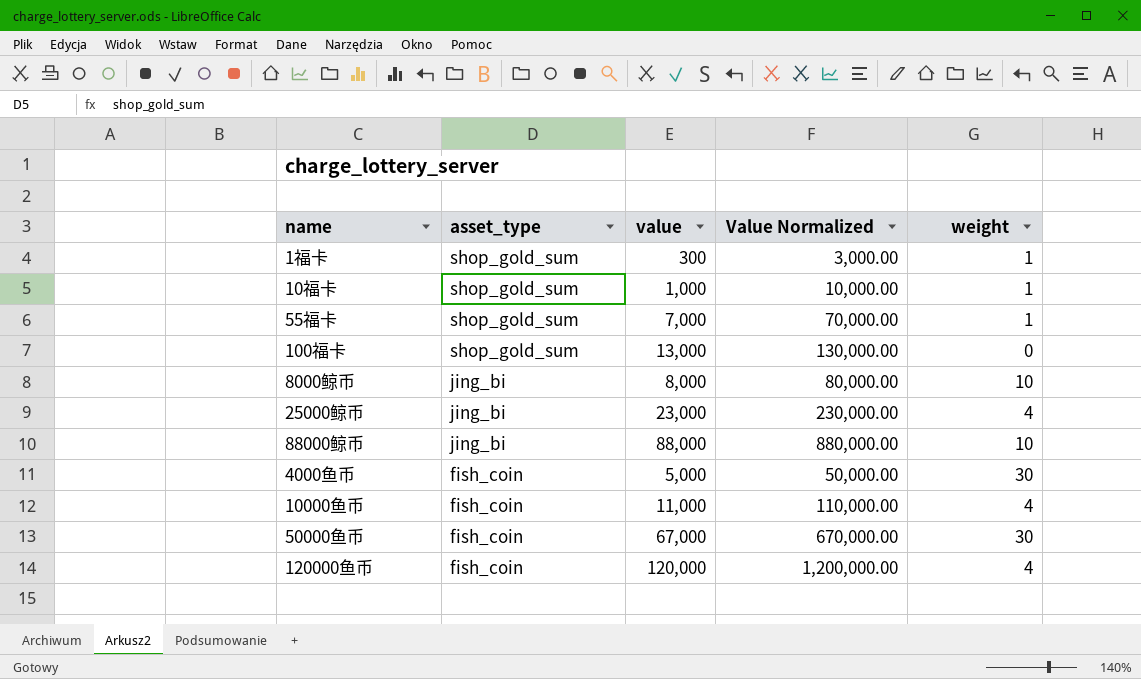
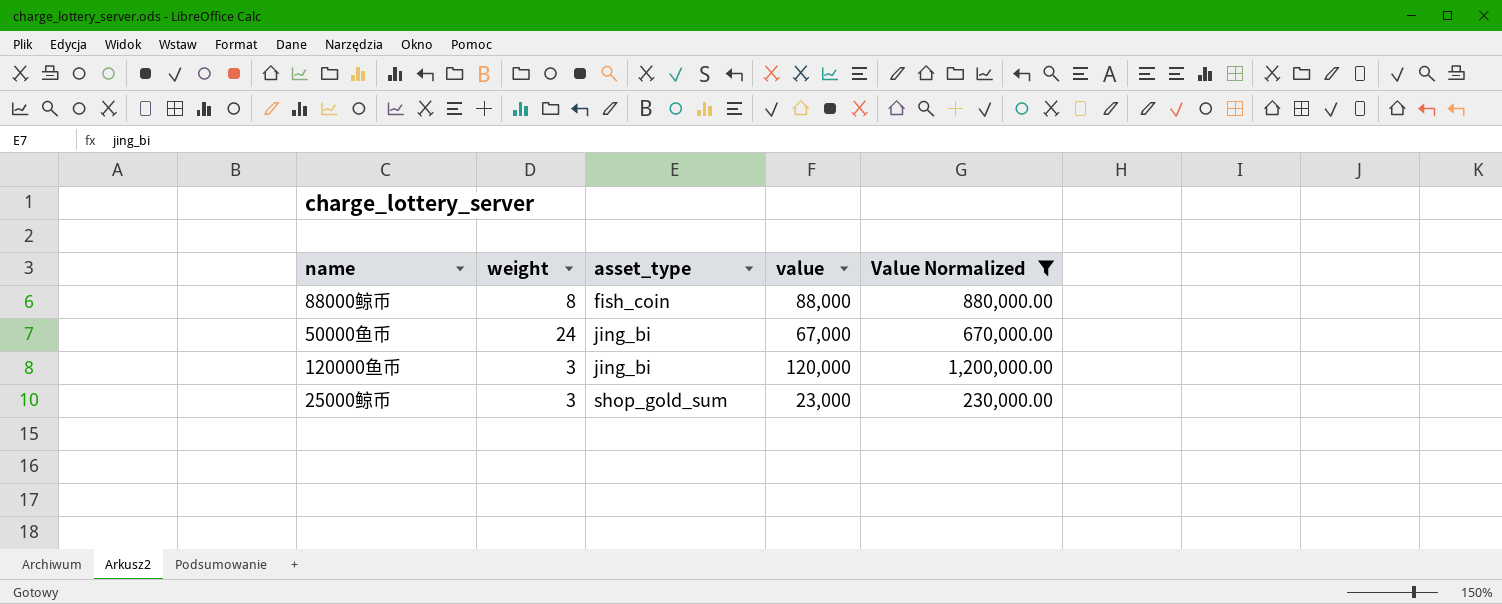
filter: none -> Value Normalized >= 230,000.00
row order: asset_type descending -> asset_type ascending
column weight | position: 5 -> 2
88000鲸币 | weight: 10 -> 8
88000鲸币 | asset_type: jing_bi -> fish_coin
50000鱼币 | weight: 30 -> 24
50000鱼币 | asset_type: fish_coin -> jing_bi
120000鱼币 | weight: 4 -> 3
120000鱼币 | asset_type: fish_coin -> jing_bi
25000鲸币 | weight: 4 -> 3
25000鲸币 | asset_type: jing_bi -> shop_gold_sum

